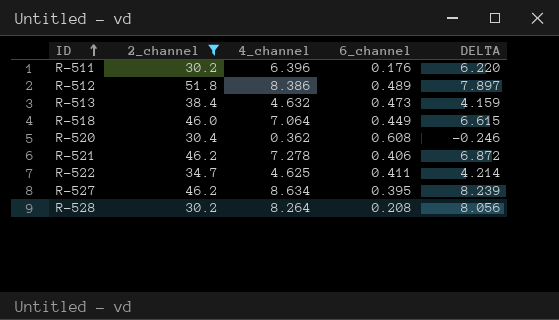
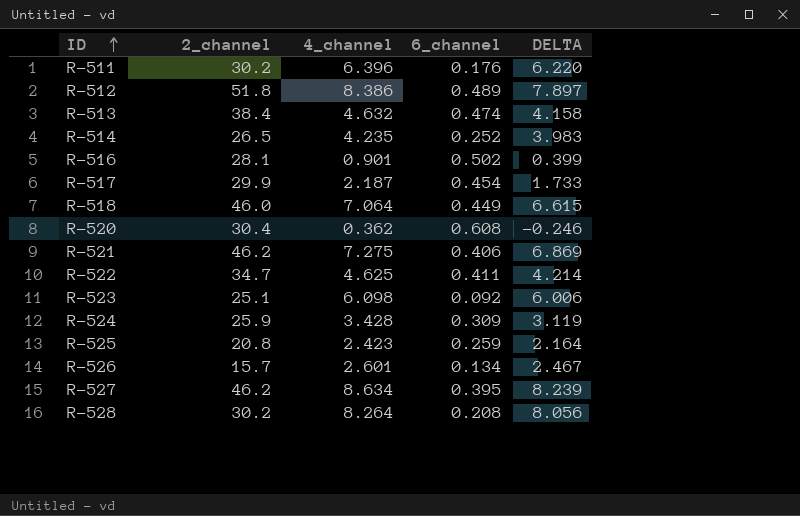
filter: 2_channel >= 30.2 -> none
R-513 | 6_channel: 0.473 -> 0.474
R-513 | DELTA: 4.159 -> 4.158
R-521 | 4_channel: 7.278 -> 7.275
R-521 | DELTA: 6.872 -> 6.869

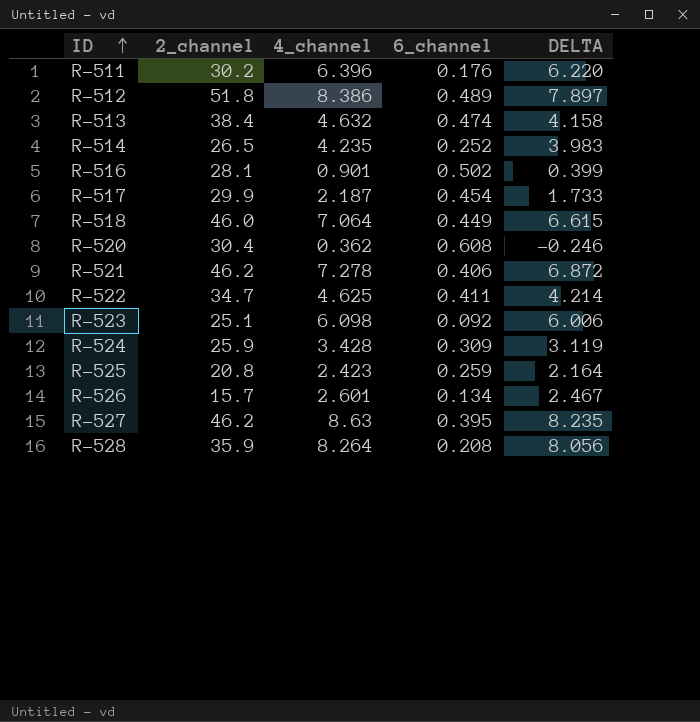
R-521 | 4_channel: 7.275 -> 7.278
R-521 | DELTA: 6.869 -> 6.872
R-527 | 4_channel: 8.634 -> 8.63
R-527 | DELTA: 8.239 -> 8.235
R-528 | 2_channel: 30.2 -> 35.9

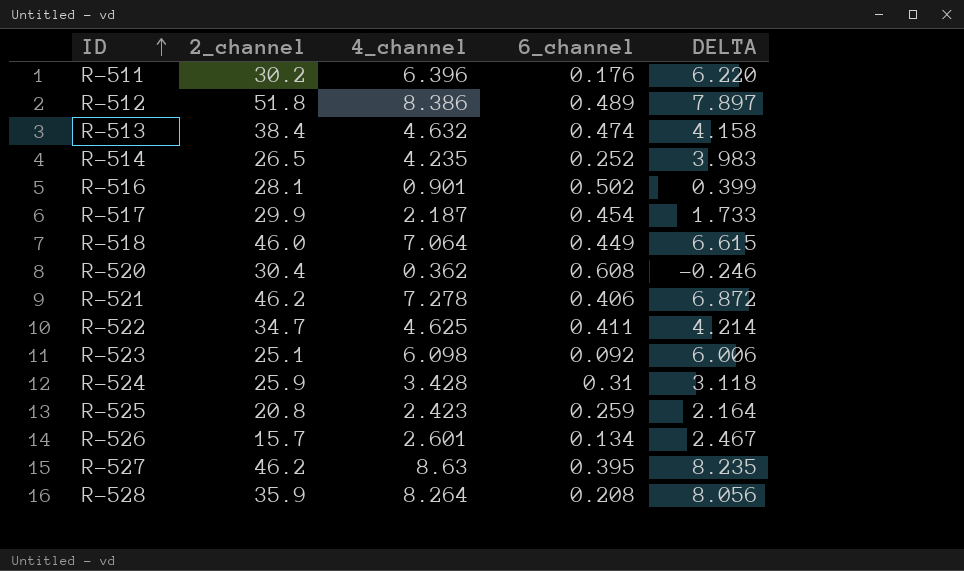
R-524 | 6_channel: 0.309 -> 0.31
R-524 | DELTA: 3.119 -> 3.118

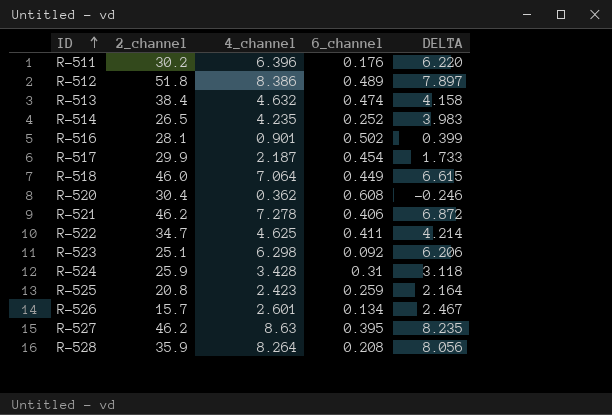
R-523 | 4_channel: 6.098 -> 6.298
R-523 | DELTA: 6.006 -> 6.206

